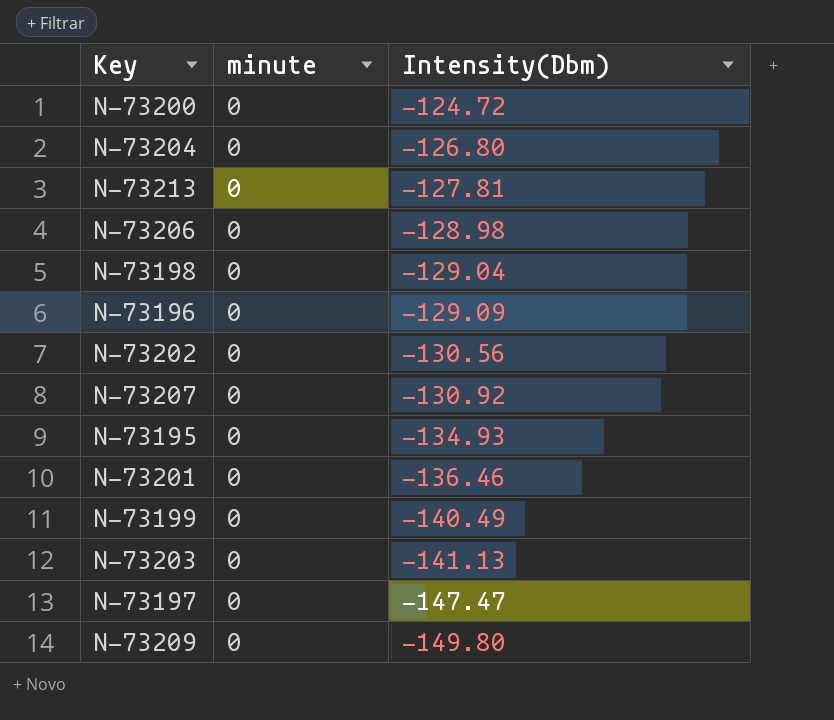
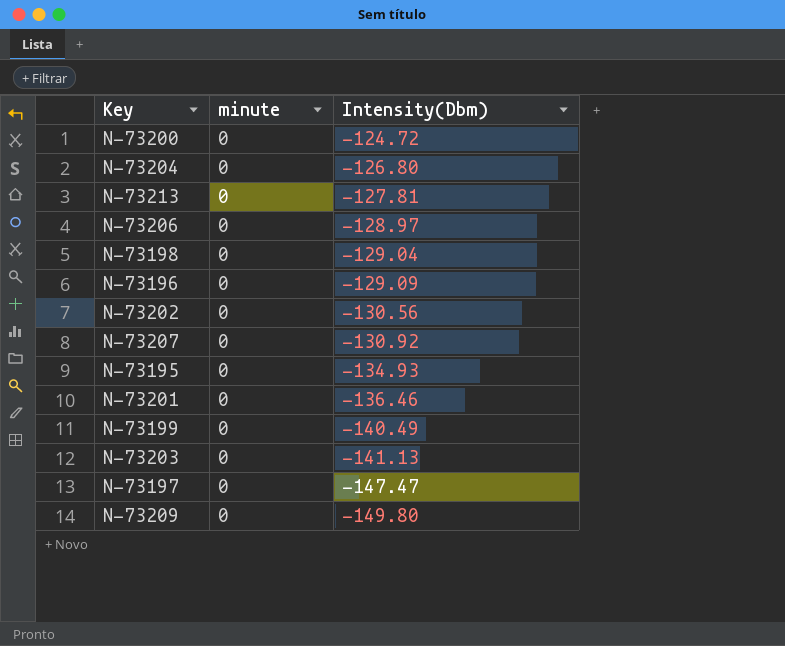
N-73206 | Intensity(Dbm): -128.98 -> -128.97

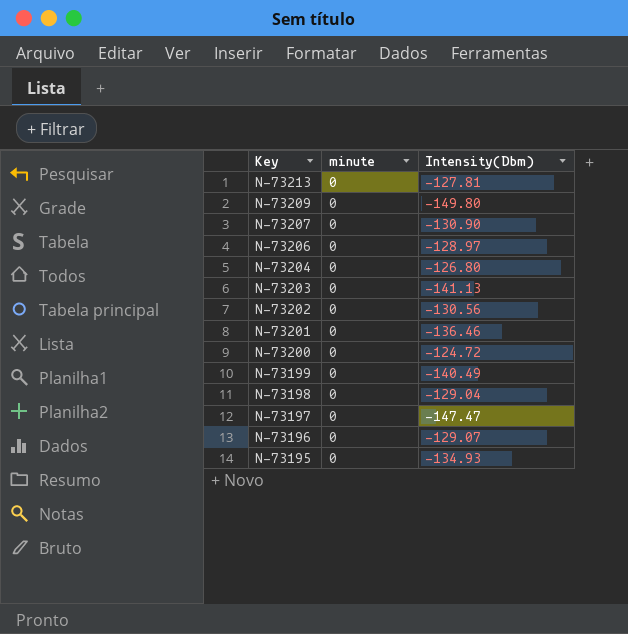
row order: Intensity(Dbm) descending -> Key descending
N-73207 | Intensity(Dbm): -130.92 -> -130.90
N-73196 | Intensity(Dbm): -129.09 -> -129.07

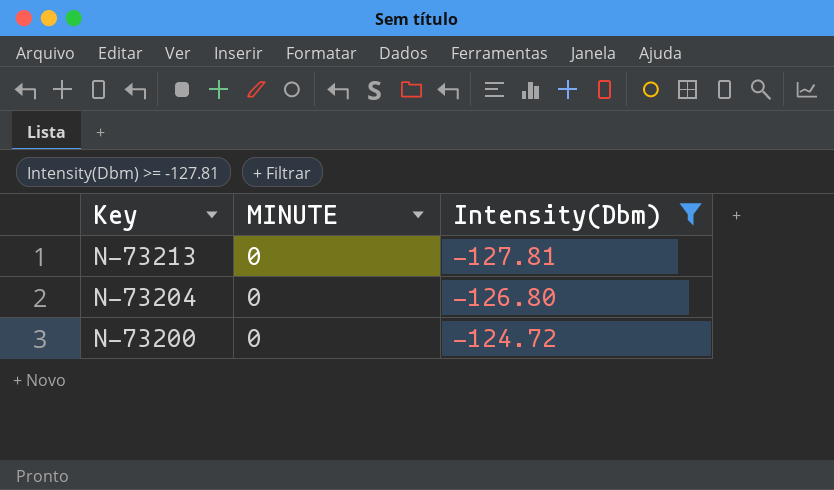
filter: none -> Intensity(Dbm) >= -127.81
column name: minute -> MINUTE

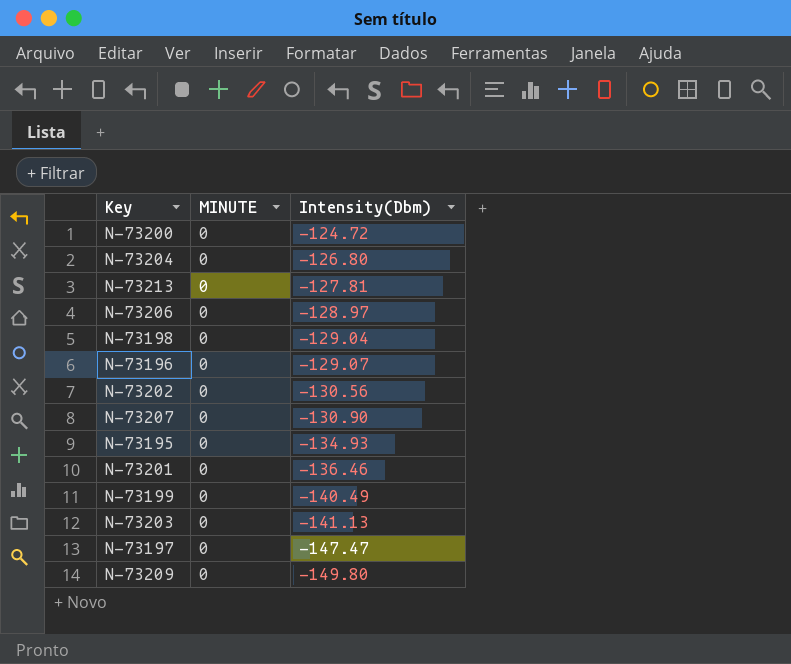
filter: Intensity(Dbm) >= -127.81 -> none
row order: Key descending -> Intensity(Dbm) descending

